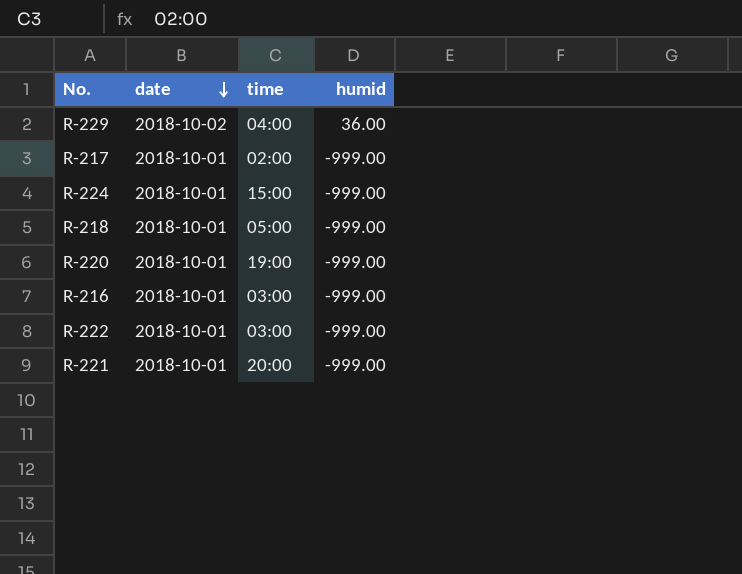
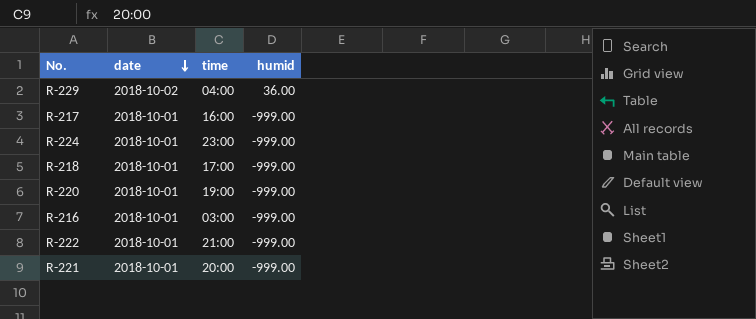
R-217 | time: 02:00 -> 16:00
R-224 | time: 15:00 -> 23:00
R-218 | time: 05:00 -> 17:00
R-222 | time: 03:00 -> 21:00

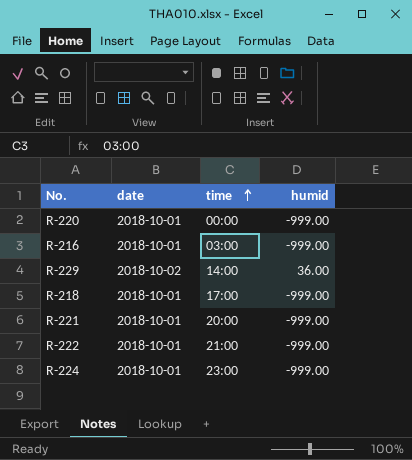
row order: date descending -> time ascending
row R-217: 2018-10-01 | 16:00 | -999.00 -> none
R-220 | time: 19:00 -> 00:00
R-229 | time: 04:00 -> 14:00

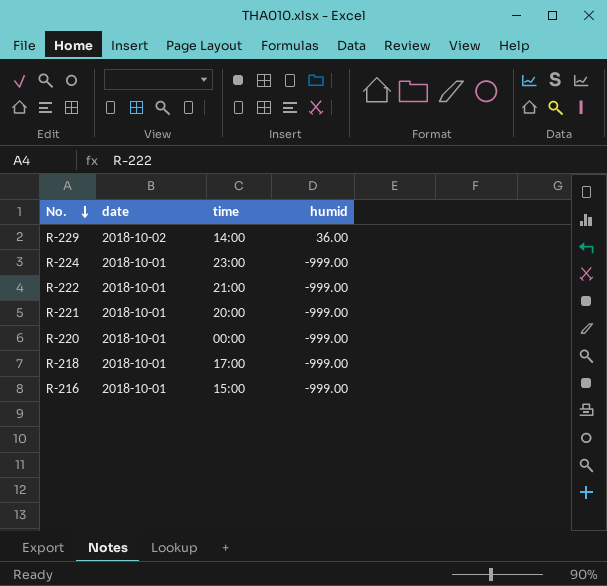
row order: time ascending -> No. descending
R-216 | time: 03:00 -> 15:00

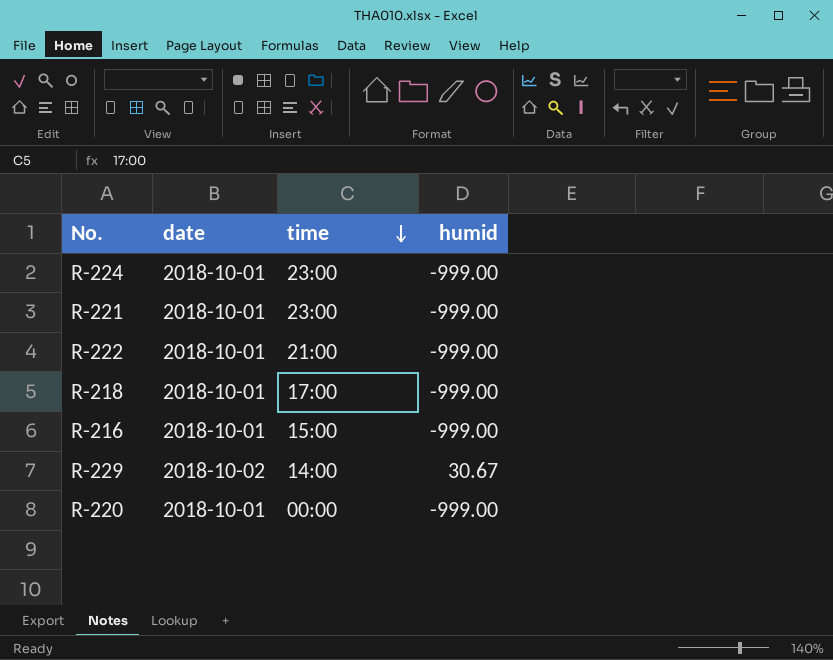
row order: No. descending -> time descending
R-221 | time: 20:00 -> 23:00
R-229 | humid: 36.00 -> 30.67

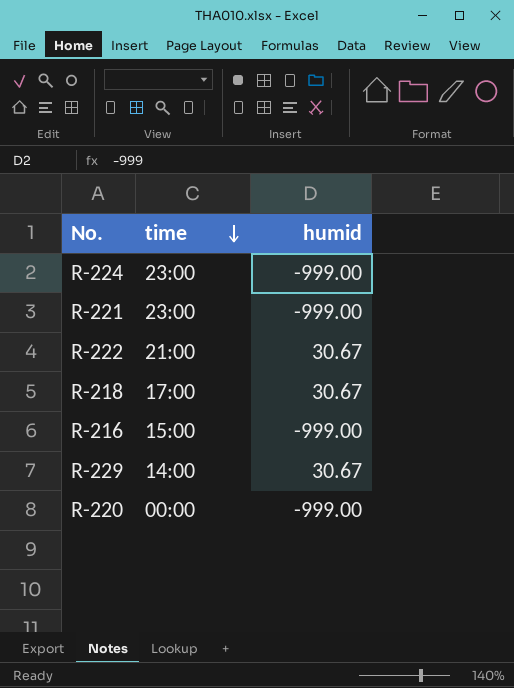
column date | position: 2 -> none
R-222 | humid: -999.00 -> 30.67
R-218 | humid: -999.00 -> 30.67

